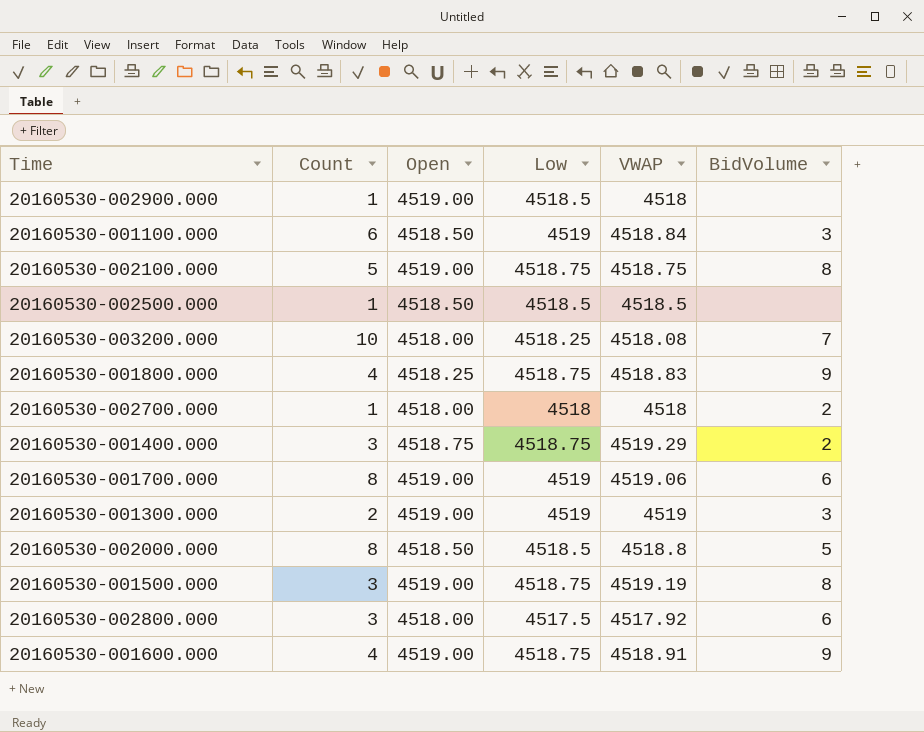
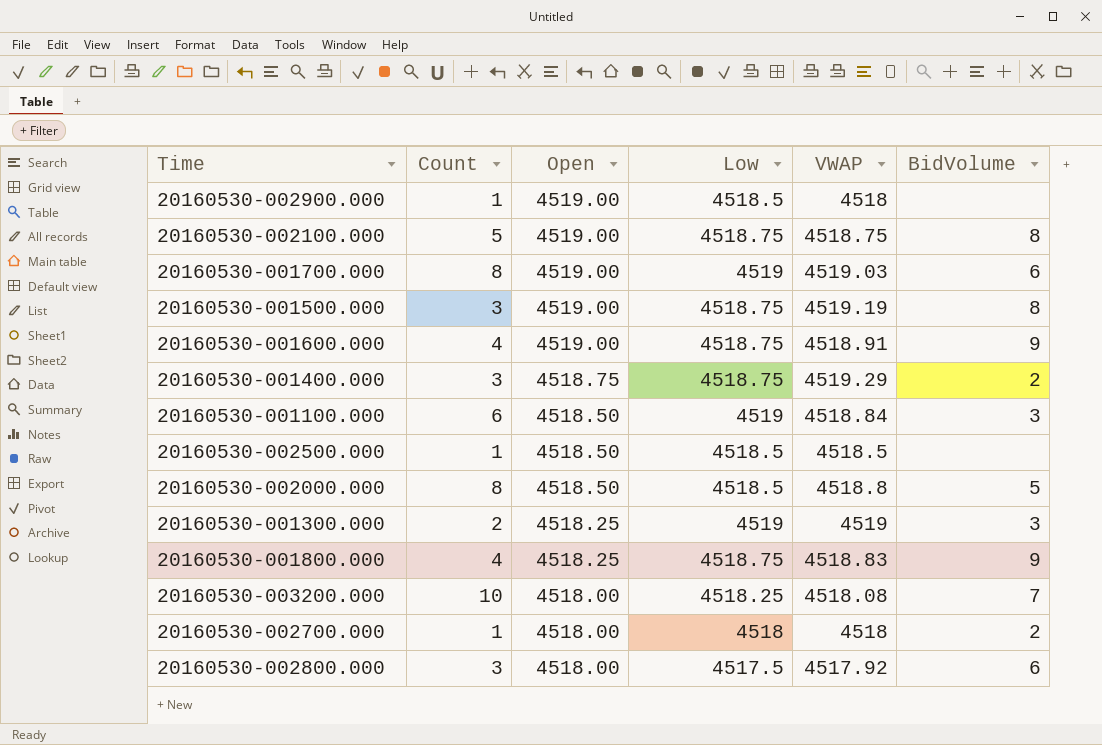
row order: none -> Open descending
20160530-001700.000 | VWAP: 4519.06 -> 4519.03
20160530-001300.000 | Open: 4519.00 -> 4518.25

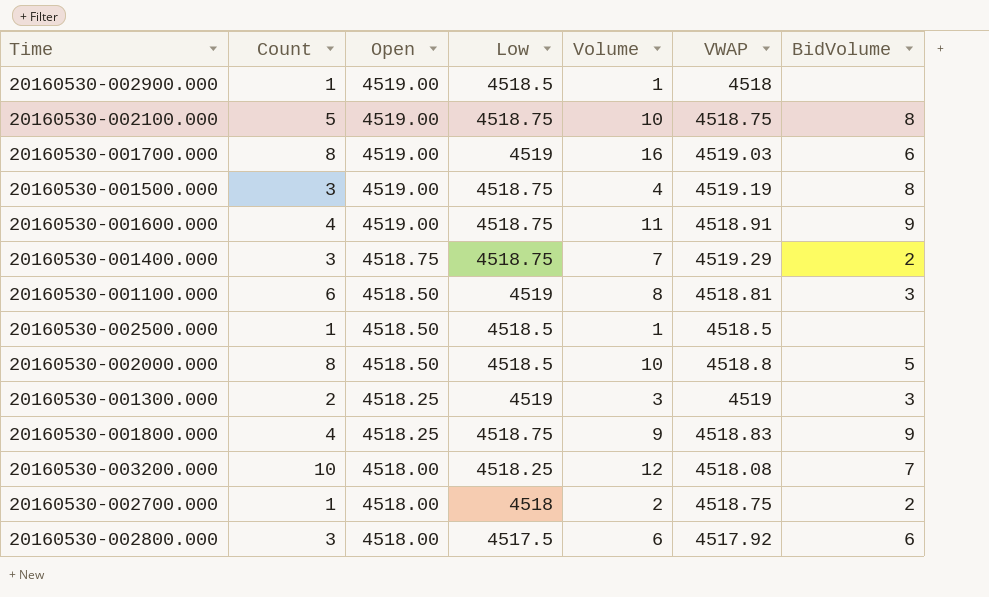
column Volume | position: none -> 5
20160530-001100.000 | VWAP: 4518.84 -> 4518.81
20160530-002700.000 | VWAP: 4518 -> 4518.75

